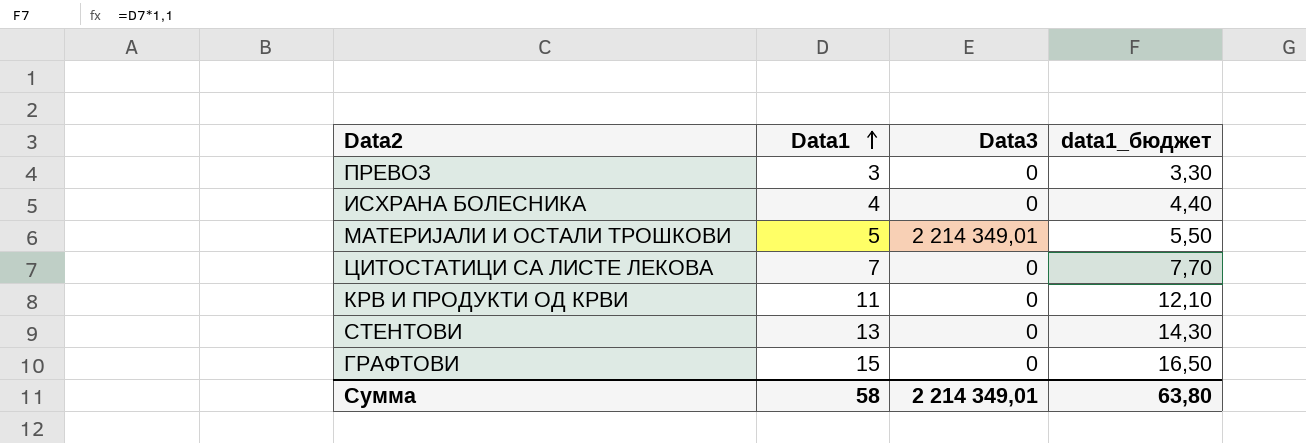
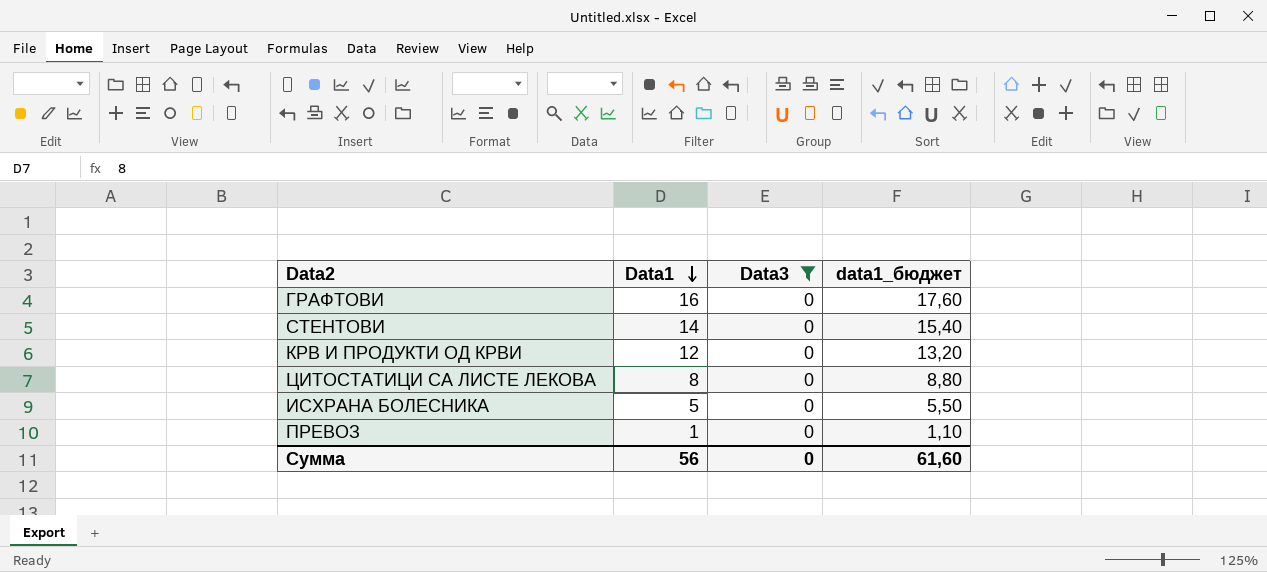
filter: none -> Data3 = 0
row order: Data1 ascending -> Data1 descending
ГРАФТОВИ | Data1: 15 -> 16
ГРАФТОВИ | data1_бюджет: 16,50 -> 17,60
СТЕНТОВИ | Data1: 13 -> 14
СТЕНТОВИ | data1_бюджет: 14,30 -> 15,40
КРВ И ПРОДУКТИ ОД КРВИ | Data1: 11 -> 12
КРВ И ПРОДУКТИ ОД КРВИ | data1_бюджет: 12,10 -> 13,20
ЦИТОСТАТИЦИ СА ЛИСТЕ ЛЕКОВА | Data1: 7 -> 8
ЦИТОСТАТИЦИ СА ЛИСТЕ ЛЕКОВА | data1_бюджет: 7,70 -> 8,80
ИСХРАНА БОЛЕСНИКА | Data1: 4 -> 5
ИСХРАНА БОЛЕСНИКА | data1_бюджет: 4,40 -> 5,50
ПРЕВОЗ | Data1: 3 -> 1
ПРЕВОЗ | data1_бюджет: 3,30 -> 1,10
Сумма | Data1: 58 -> 56
Сумма | Data3: 2 214 349,01 -> 0
Сумма | data1_бюджет: 63,80 -> 61,60

